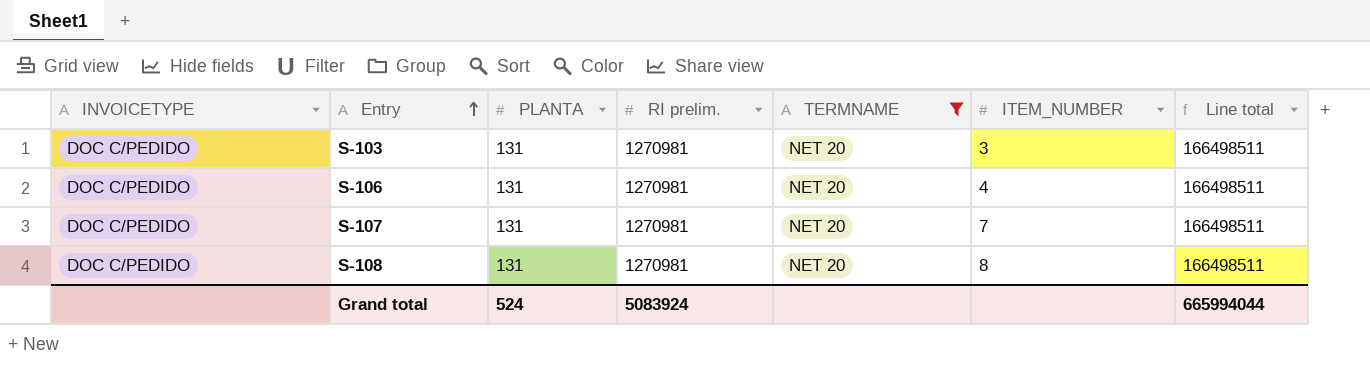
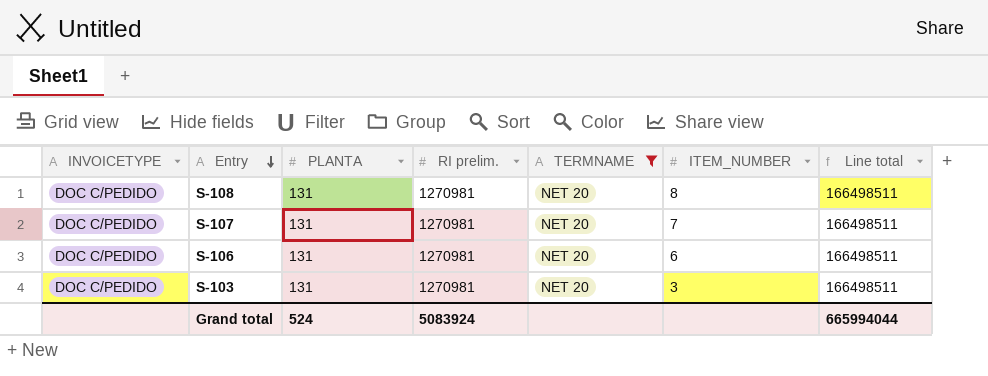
row order: Entry ascending -> Entry descending
S-106 | ITEM_NUMBER: 4 -> 6

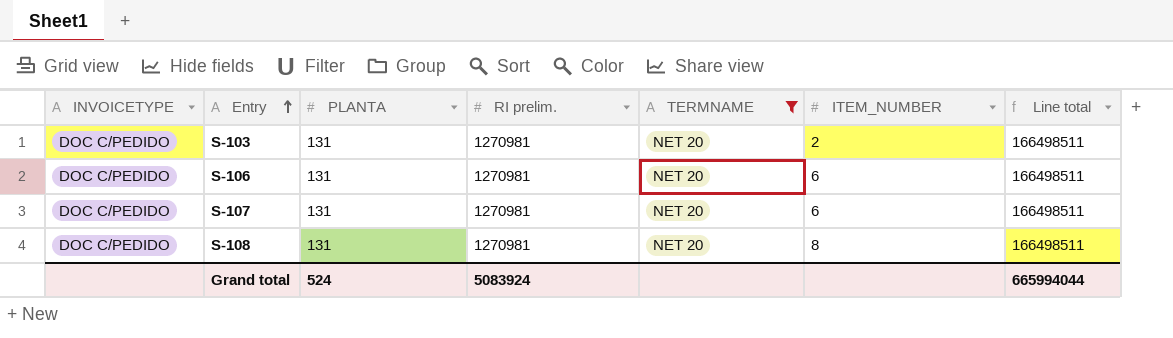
row order: Entry descending -> Entry ascending
S-103 | ITEM_NUMBER: 3 -> 2
S-107 | ITEM_NUMBER: 7 -> 6

